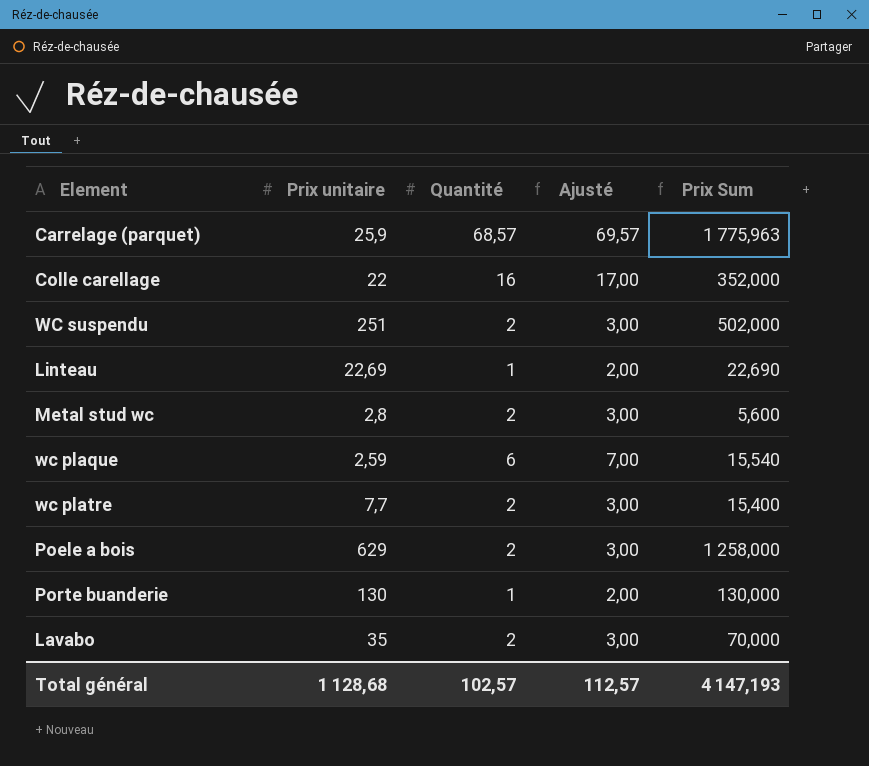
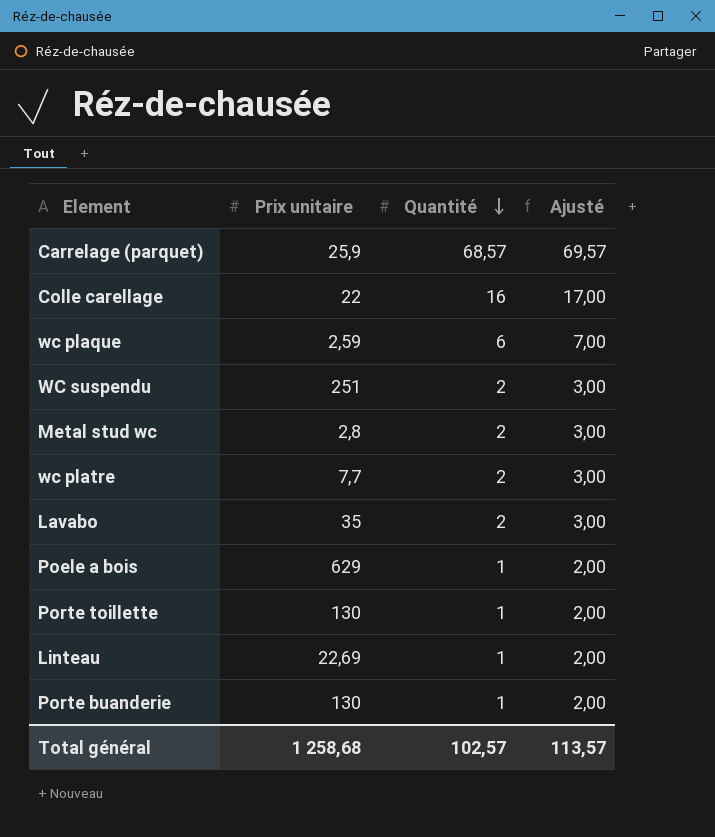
row order: none -> Quantité descending
column Prix Sum | formula: [Prix unitaire] * [Quantité] -> none
Poele a bois | Quantité: 2 -> 1
Poele a bois | Ajusté: 3,00 -> 2,00
row Porte toillette: none -> 130 | 1 | 2,00
Total général | Prix unitaire: 1 128,68 -> 1 258,68
Total général | Ajusté: 112,57 -> 113,57

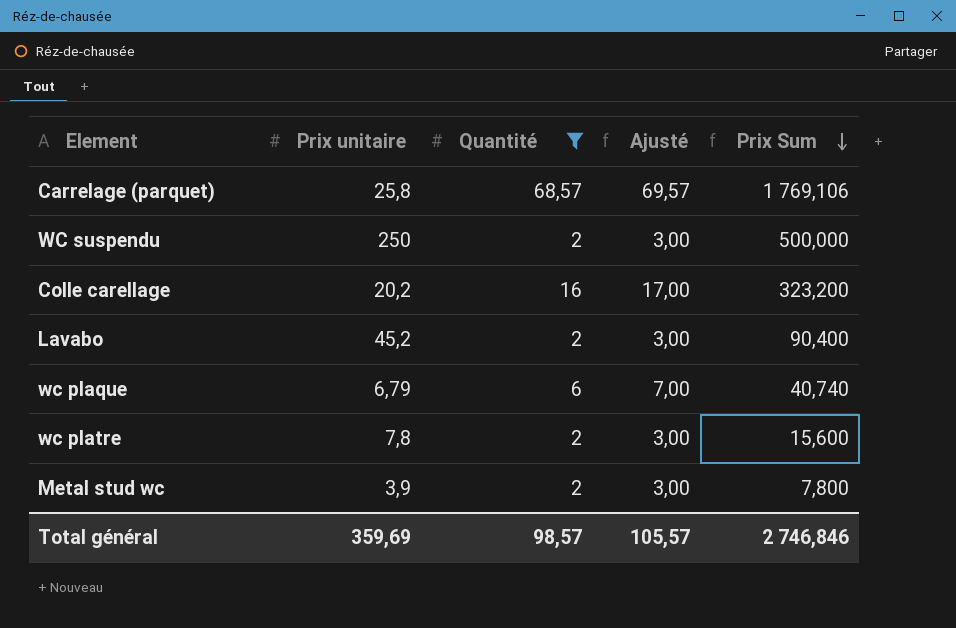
filter: none -> Quantité != 1
row order: Quantité descending -> Prix Sum descending
column Prix Sum | formula: none -> [Prix unitaire] * [Quantité]
Carrelage (parquet) | Prix unitaire: 25,9 -> 25,8
WC suspendu | Prix unitaire: 251 -> 250
Colle carellage | Prix unitaire: 22 -> 20,2
Lavabo | Prix unitaire: 35 -> 45,2
wc plaque | Prix unitaire: 2,59 -> 6,79
wc platre | Prix unitaire: 7,7 -> 7,8
Metal stud wc | Prix unitaire: 2,8 -> 3,9
Total général | Prix unitaire: 1 258,68 -> 359,69
Total général | Quantité: 102,57 -> 98,57
Total général | Ajusté: 113,57 -> 105,57

